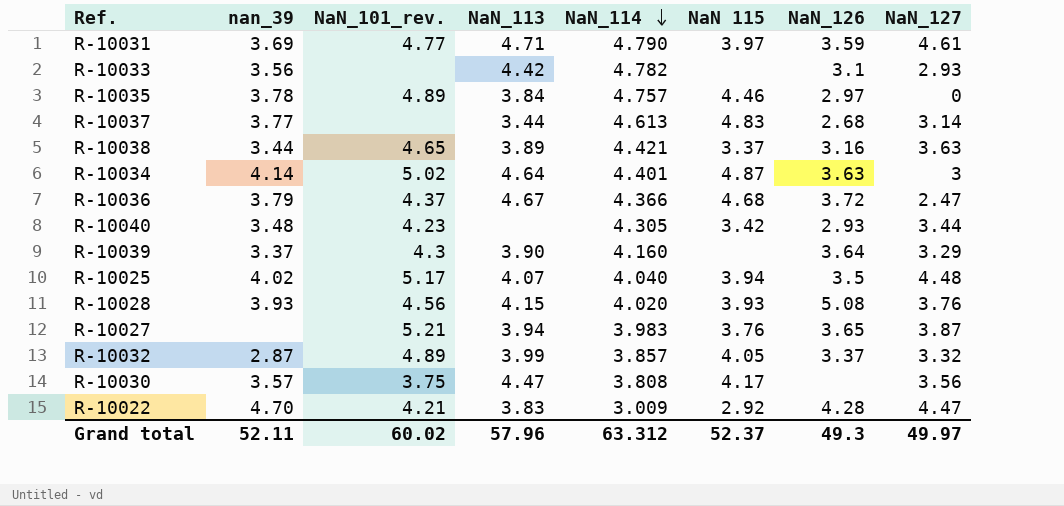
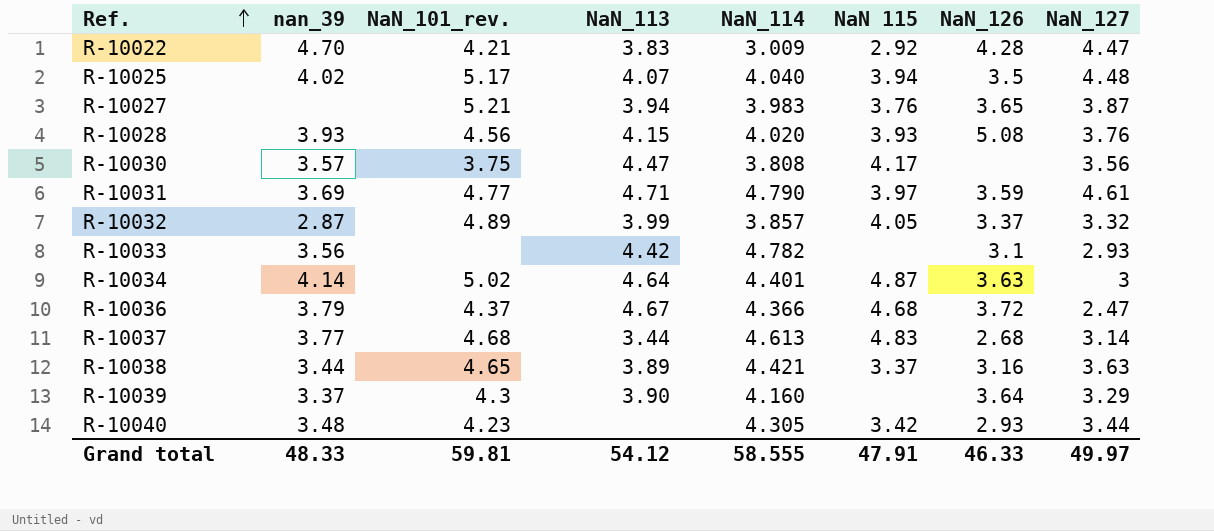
row order: NaN_114 descending -> Ref. ascending
row R-10035: 3.78 | 4.89 | 3.84 | 4.757 | 4.46 | 2.97 | 0 -> none
R-10037 | NaN_101_rev.: none -> 4.68
Grand total | nan_39: 52.11 -> 48.33
Grand total | NaN_101_rev.: 60.02 -> 59.81
Grand total | NaN_113: 57.96 -> 54.12
Grand total | NaN_114: 63.312 -> 58.555
Grand total | NaN 115: 52.37 -> 47.91
Grand total | NaN_126: 49.3 -> 46.33

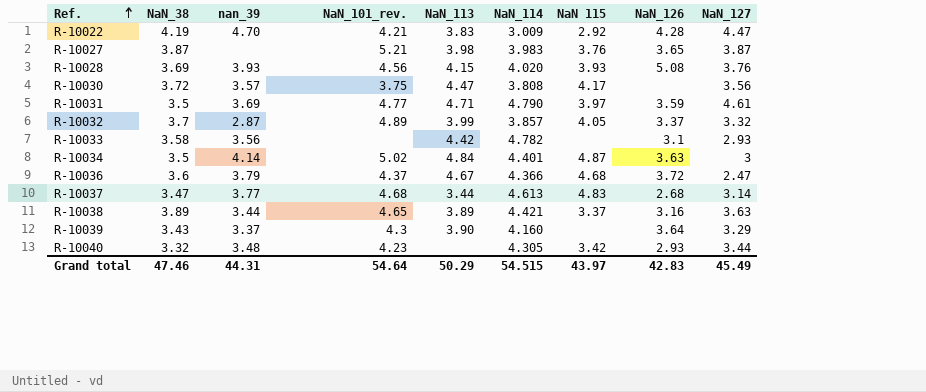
column NaN_38 | position: none -> 2
row R-10025: 4.02 | 5.17 | 4.07 | 4.040 | 3.94 | 3.5 | 4.48 -> none
R-10027 | NaN_113: 3.94 -> 3.98
R-10034 | NaN_113: 4.64 -> 4.84
Grand total | nan_39: 48.33 -> 44.31
Grand total | NaN_101_rev.: 59.81 -> 54.64
Grand total | NaN_113: 54.12 -> 50.29
Grand total | NaN_114: 58.555 -> 54.515
Grand total | NaN 115: 47.91 -> 43.97
Grand total | NaN_126: 46.33 -> 42.83
Grand total | NaN_127: 49.97 -> 45.49

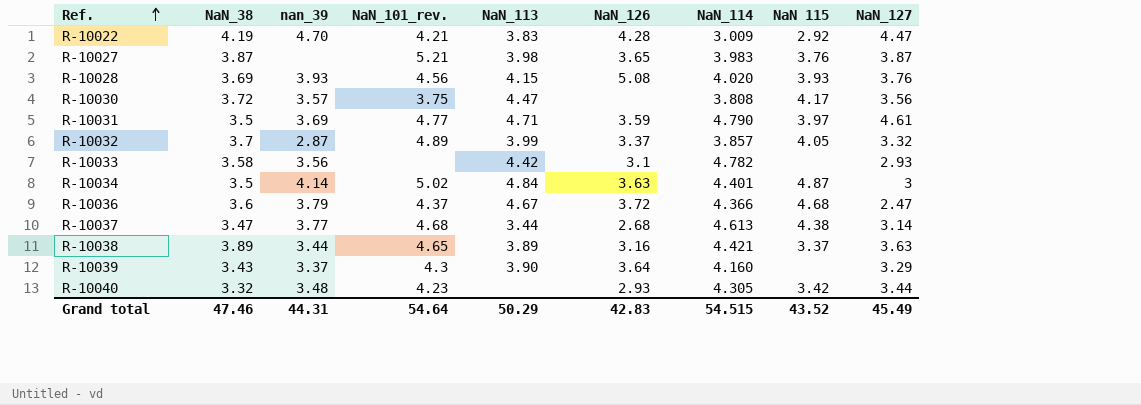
column NaN_126 | position: 8 -> 6
R-10037 | NaN 115: 4.83 -> 4.38
Grand total | NaN 115: 43.97 -> 43.52

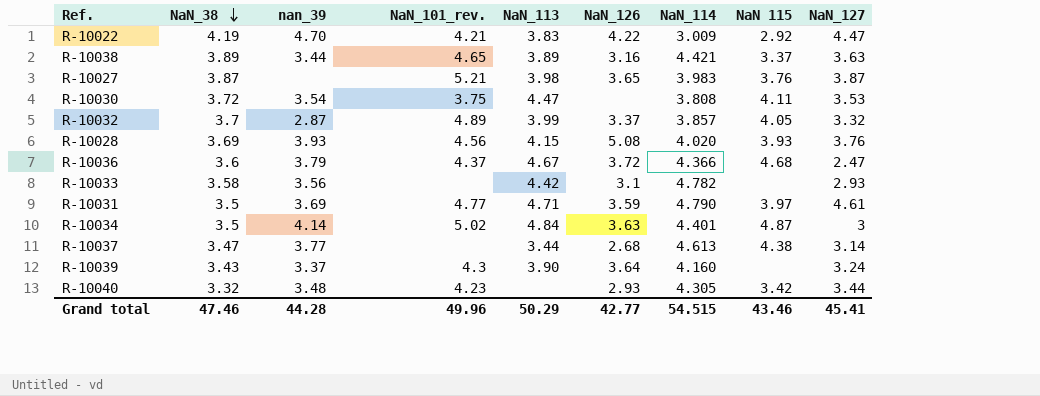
row order: Ref. ascending -> NaN_38 descending
R-10022 | NaN_126: 4.28 -> 4.22
R-10030 | nan_39: 3.57 -> 3.54
R-10030 | NaN 115: 4.17 -> 4.11
R-10030 | NaN_127: 3.56 -> 3.53
R-10037 | NaN_101_rev.: 4.68 -> none
R-10039 | NaN_127: 3.29 -> 3.24
Grand total | nan_39: 44.31 -> 44.28
Grand total | NaN_101_rev.: 54.64 -> 49.96
Grand total | NaN_126: 42.83 -> 42.77
Grand total | NaN 115: 43.52 -> 43.46
Grand total | NaN_127: 45.49 -> 45.41

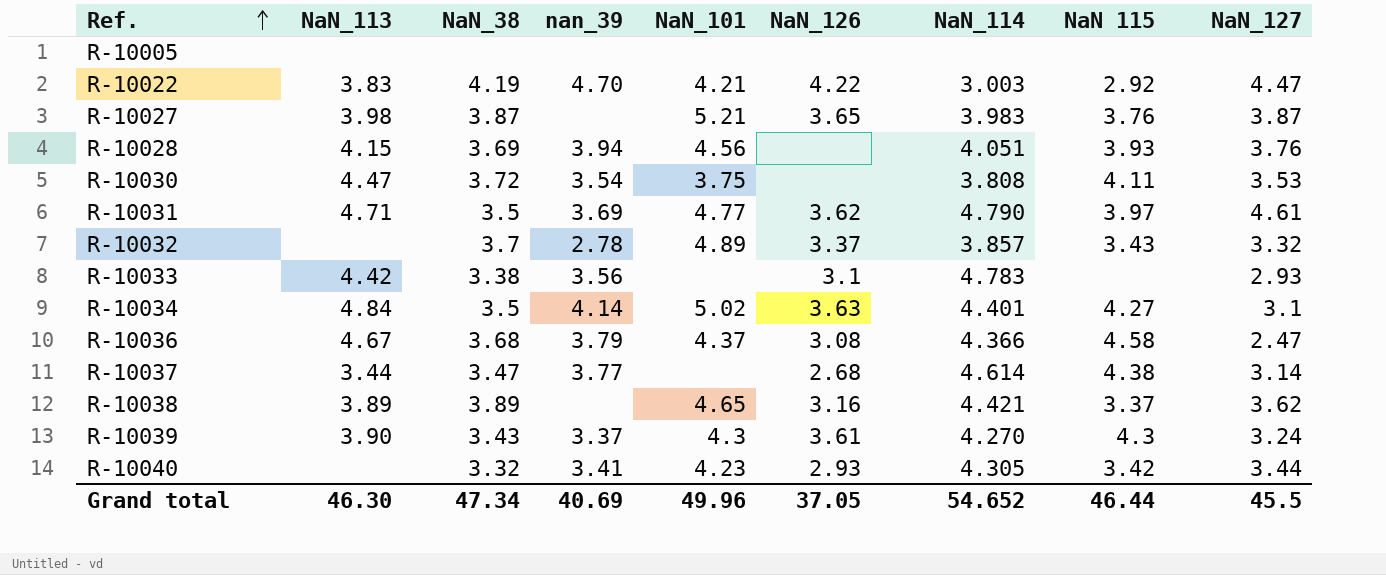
row order: NaN_38 descending -> Ref. ascending
column NaN_113 | position: 5 -> 2
column name: NaN_101_rev. -> NaN_101
row R-10005: none -> none | none | none | none | none | none | none | none
R-10022 | NaN_114: 3.009 -> 3.003
R-10028 | nan_39: 3.93 -> 3.94
R-10028 | NaN_126: 5.08 -> none
R-10028 | NaN_114: 4.020 -> 4.051
R-10031 | NaN_126: 3.59 -> 3.62
R-10032 | NaN_113: 3.99 -> none
R-10032 | nan_39: 2.87 -> 2.78
R-10032 | NaN 115: 4.05 -> 3.43
R-10033 | NaN_38: 3.58 -> 3.38
R-10033 | NaN_114: 4.782 -> 4.783
R-10034 | NaN 115: 4.87 -> 4.27
R-10034 | NaN_127: 3 -> 3.1
R-10036 | NaN_38: 3.6 -> 3.68
R-10036 | NaN_126: 3.72 -> 3.08
R-10036 | NaN 115: 4.68 -> 4.58
R-10037 | NaN_114: 4.613 -> 4.614
R-10038 | nan_39: 3.44 -> none
R-10038 | NaN_127: 3.63 -> 3.62
R-10039 | NaN_126: 3.64 -> 3.61
R-10039 | NaN_114: 4.160 -> 4.270
R-10039 | NaN 115: none -> 4.3
R-10040 | nan_39: 3.48 -> 3.41
Grand total | NaN_113: 50.29 -> 46.30
Grand total | NaN_38: 47.46 -> 47.34
Grand total | nan_39: 44.28 -> 40.69
Grand total | NaN_126: 42.77 -> 37.05
Grand total | NaN_114: 54.515 -> 54.652
Grand total | NaN 115: 43.46 -> 46.44
Grand total | NaN_127: 45.41 -> 45.5

